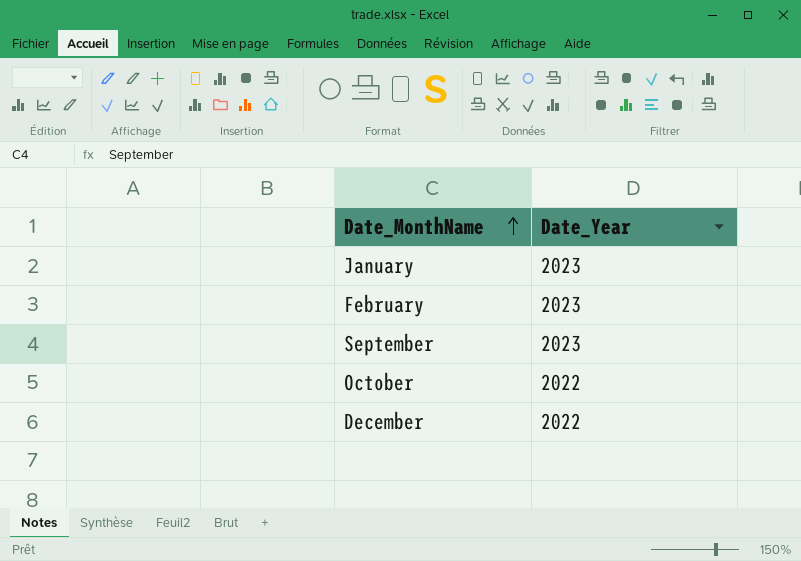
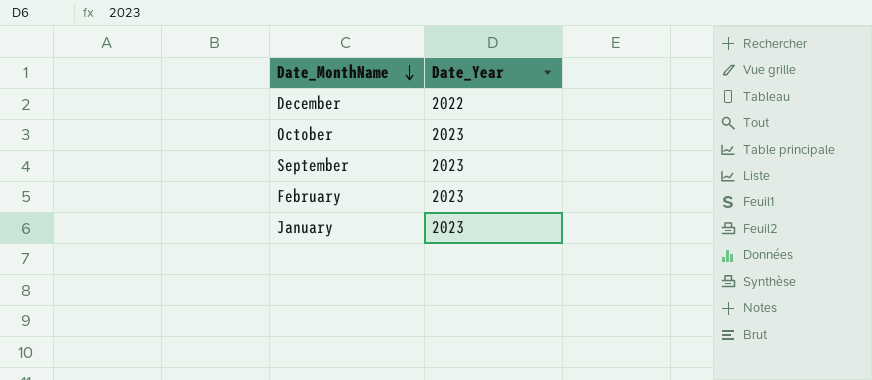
row order: Date_MonthName ascending -> Date_MonthName descending
October | Date_Year: 2022 -> 2023

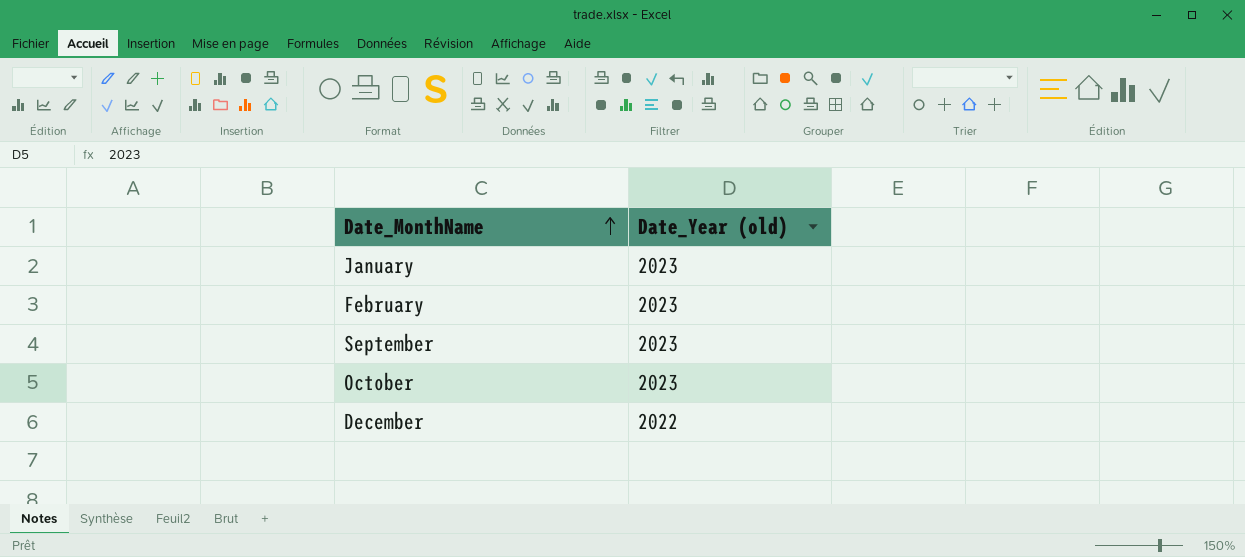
row order: Date_MonthName descending -> Date_MonthName ascending
column name: Date_Year -> Date_Year (old)

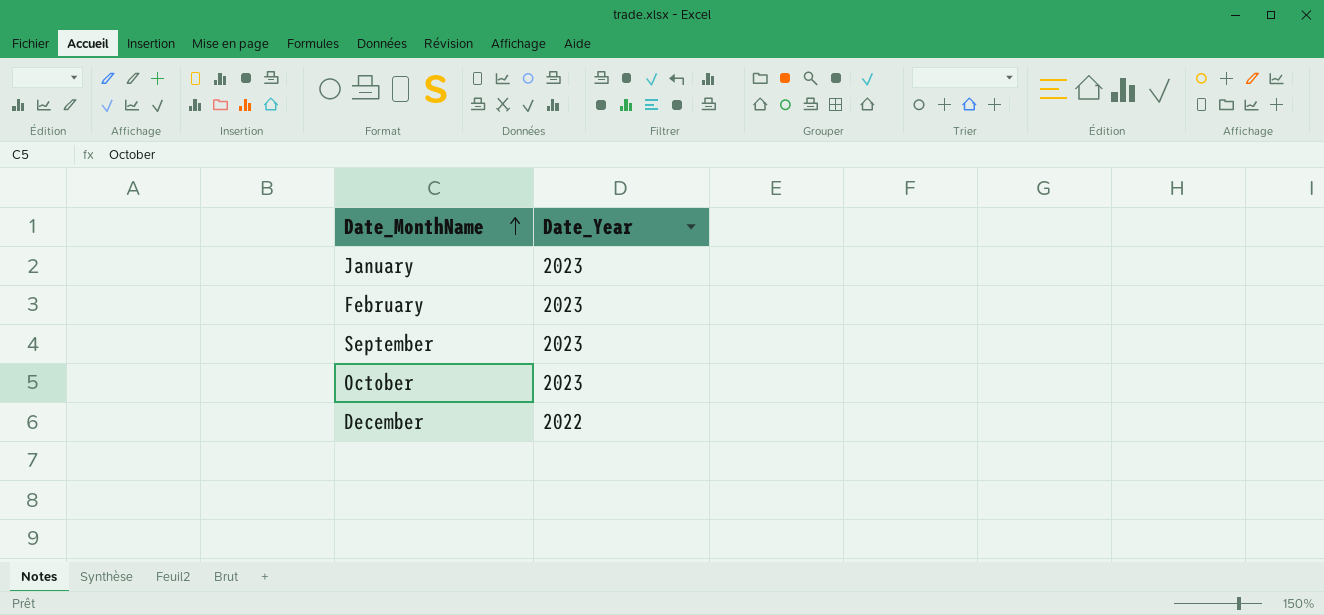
column name: Date_Year (old) -> Date_Year

